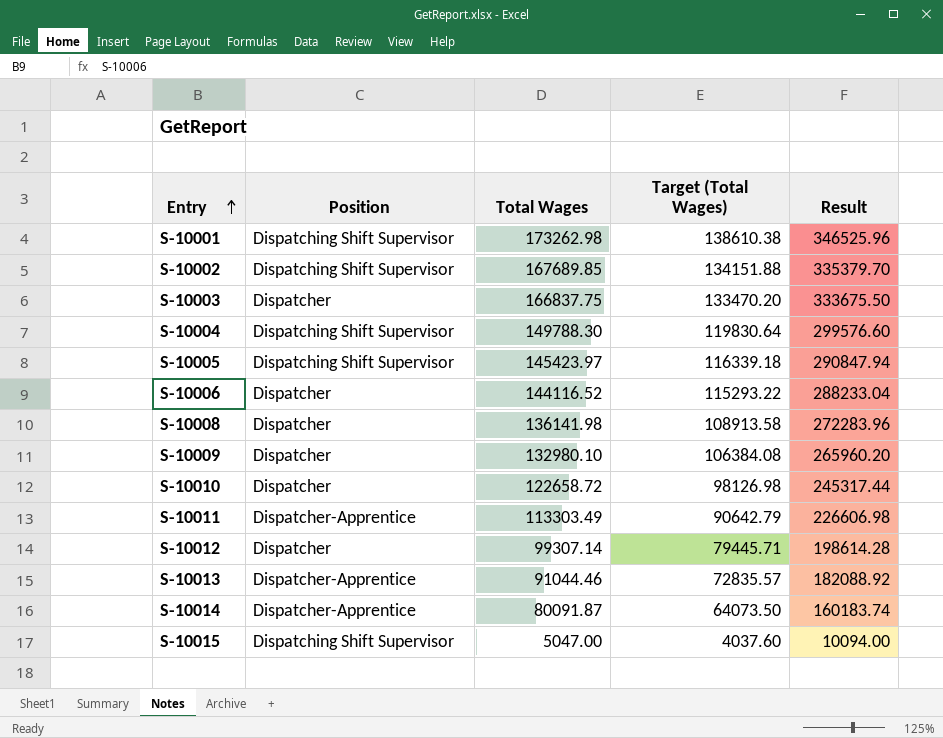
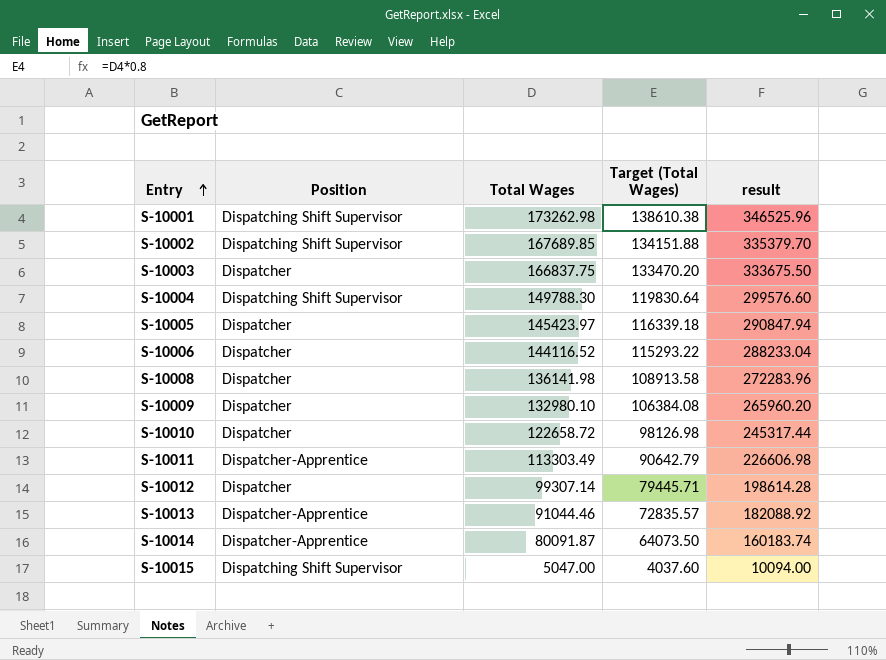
column name: Result -> result
S-10005 | Position: Dispatching Shift Supervisor -> Dispatcher

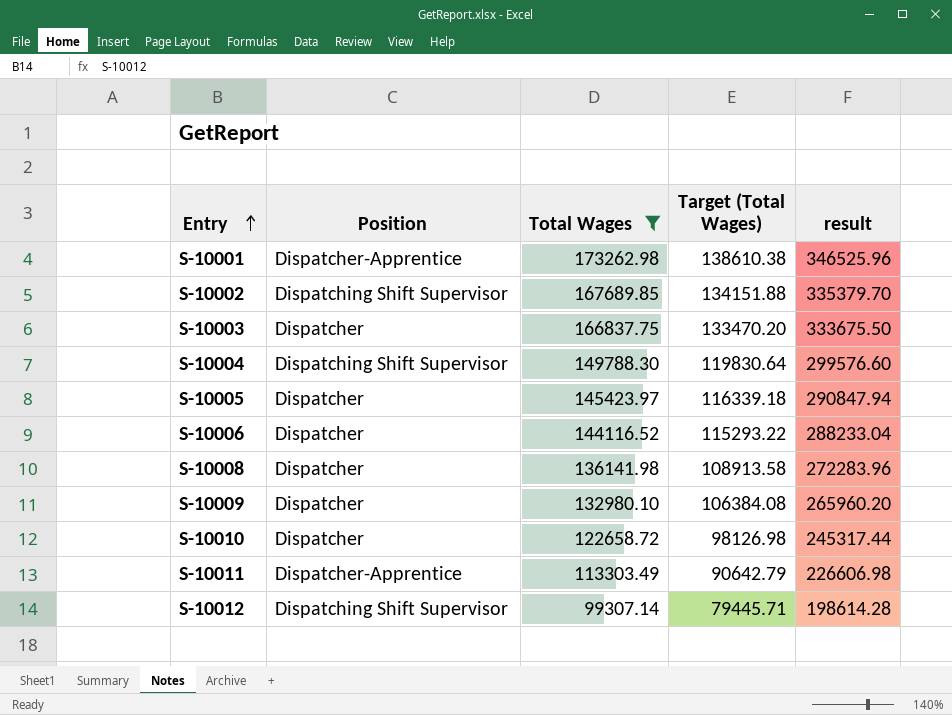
filter: none -> Total Wages >= 99307.14
S-10001 | Position: Dispatching Shift Supervisor -> Dispatcher-Apprentice
S-10012 | Position: Dispatcher -> Dispatching Shift Supervisor

